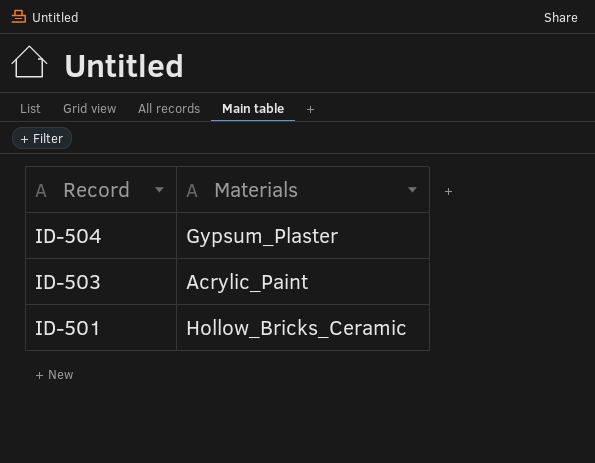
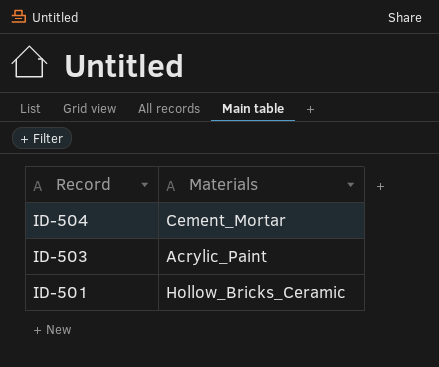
ID-504 | Materials: Gypsum_Plaster -> Cement_Mortar

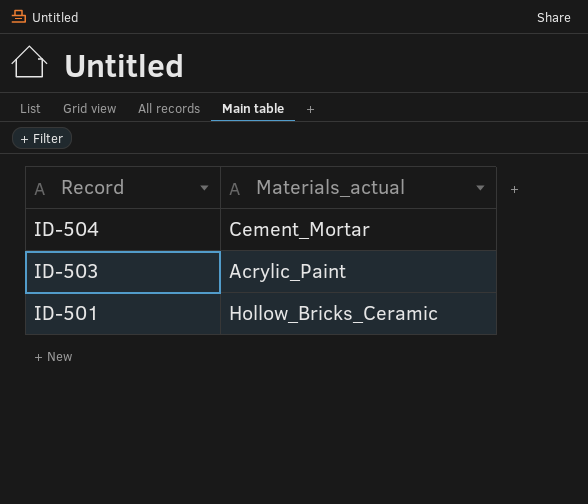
column name: Materials -> Materials_actual

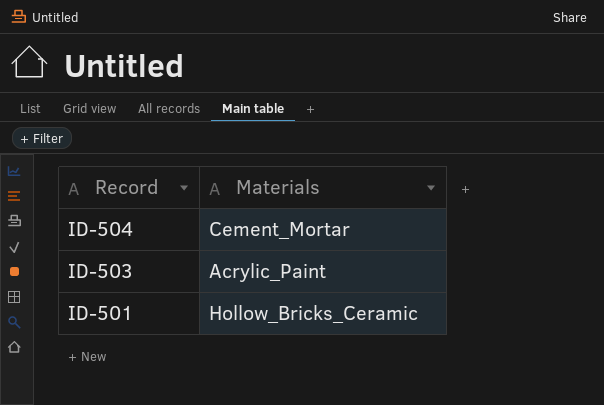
column name: Materials_actual -> Materials

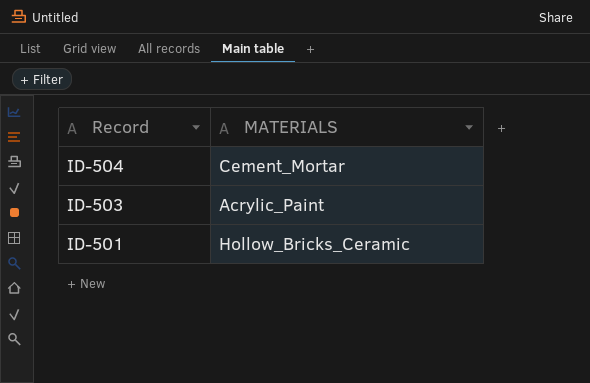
column name: Materials -> MATERIALS

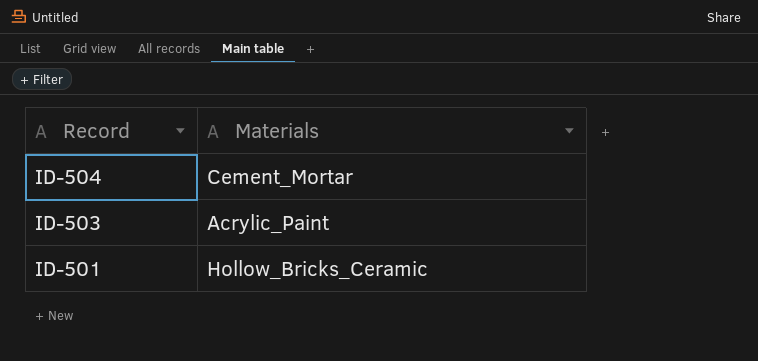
column name: MATERIALS -> Materials

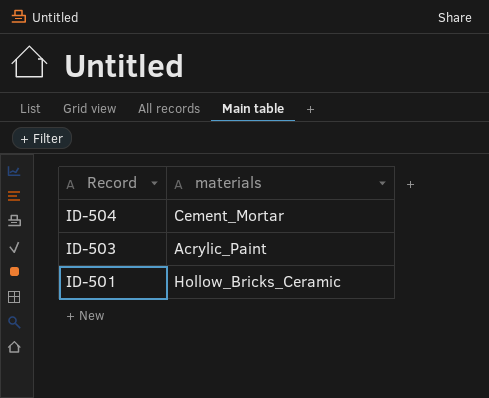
column name: Materials -> materials

